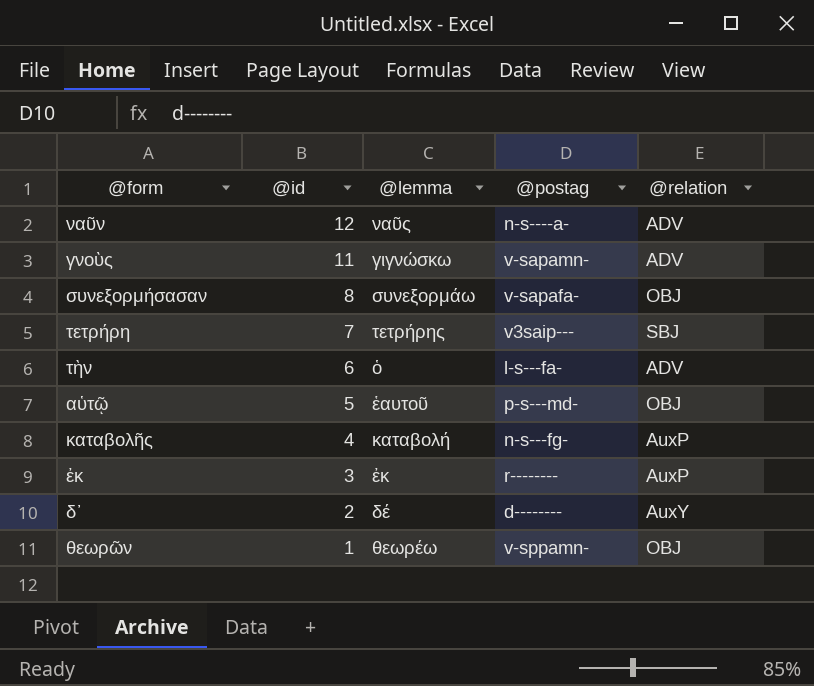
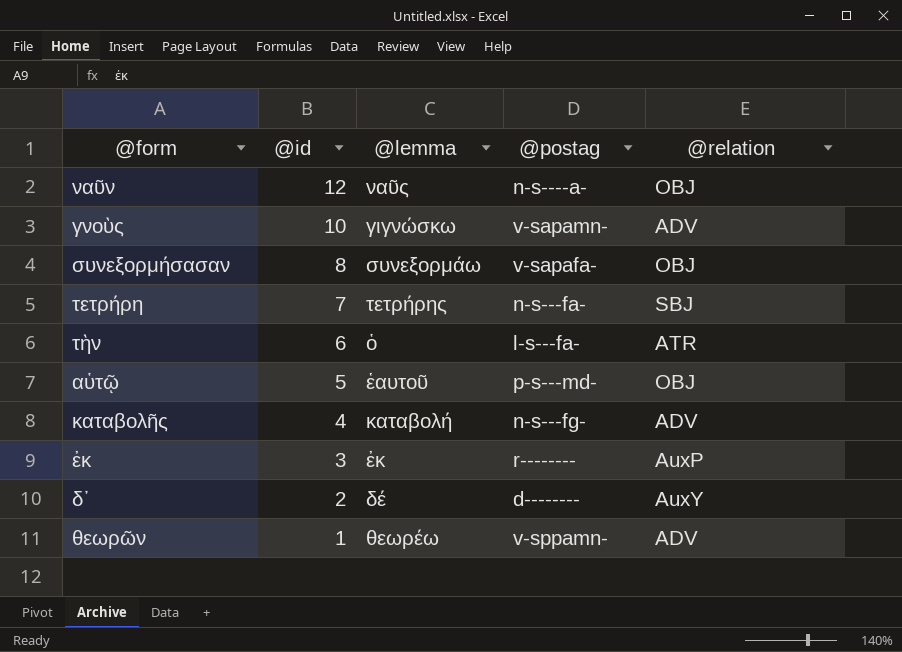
ναῦν | @relation: ADV -> OBJ
γνοὺς | @id: 11 -> 10
τετρήρη | @postag: v3saip--- -> n-s---fa-
τὴν | @relation: ADV -> ATR
καταβολῆς | @relation: AuxP -> ADV
θεωρῶν | @relation: OBJ -> ADV

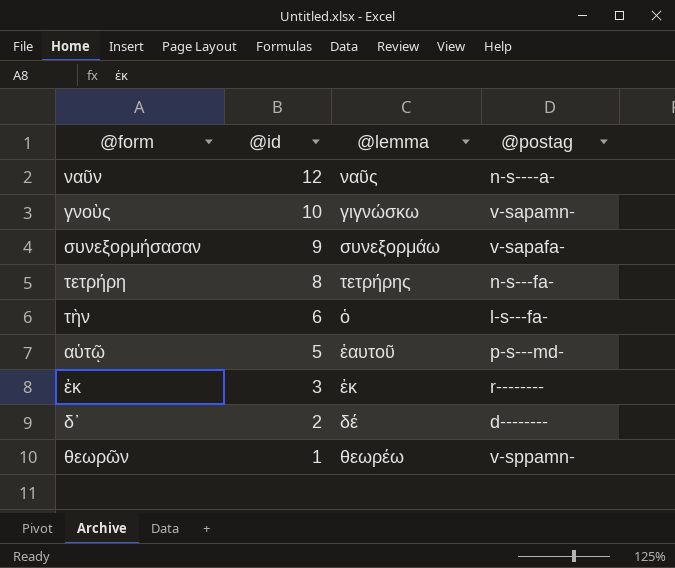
column @relation | position: 5 -> none
row καταβολῆς: 4 | καταβολή | n-s---fg- | ADV -> none
συνεξορμήσασαν | @id: 8 -> 9
τετρήρη | @id: 7 -> 8

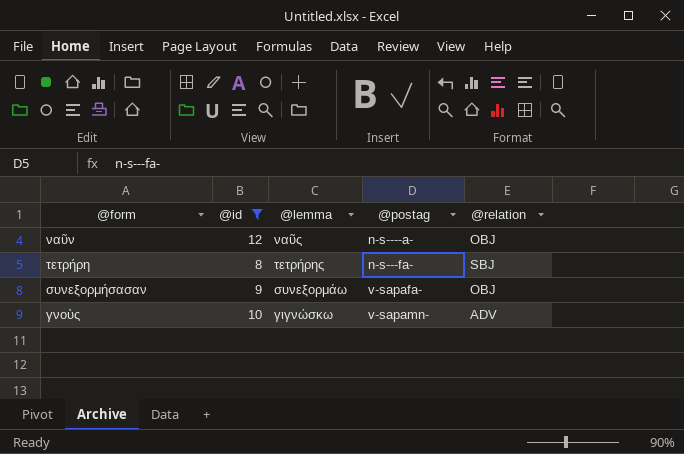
filter: none -> @id >= 8
row order: @id descending -> @postag ascending
column @relation | position: none -> 5

